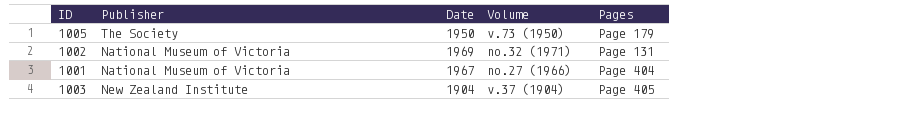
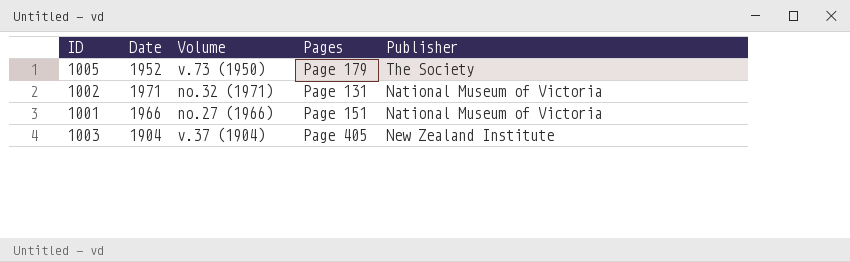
column Publisher | position: 2 -> 5
1005 | Date: 1950 -> 1952
1002 | Date: 1969 -> 1971
1001 | Date: 1967 -> 1966
1001 | Pages: Page 404 -> Page 151

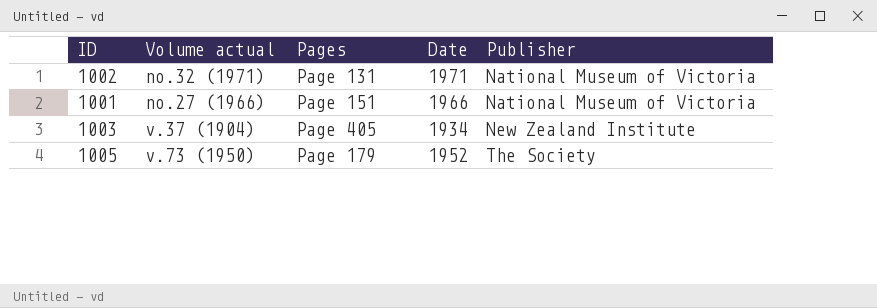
row order: none -> Publisher ascending
column name: Volume -> Volume actual
column Date | position: 2 -> 4
1003 | Date: 1904 -> 1934

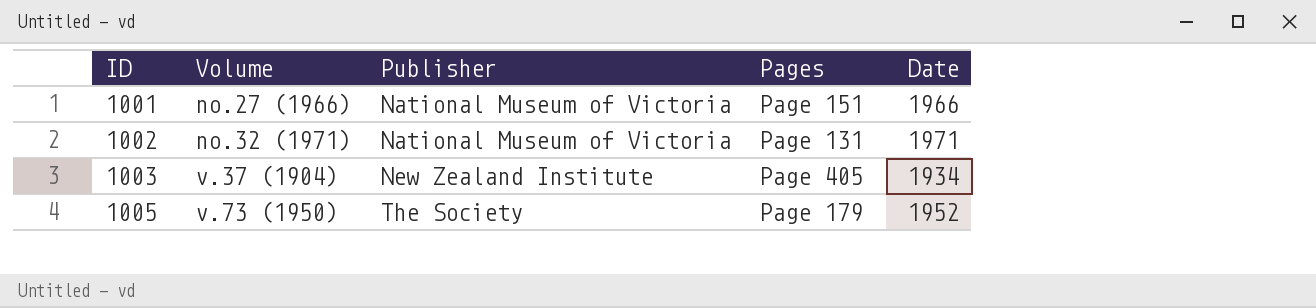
row order: Publisher ascending -> ID ascending
column name: Volume actual -> Volume
column Publisher | position: 5 -> 3

